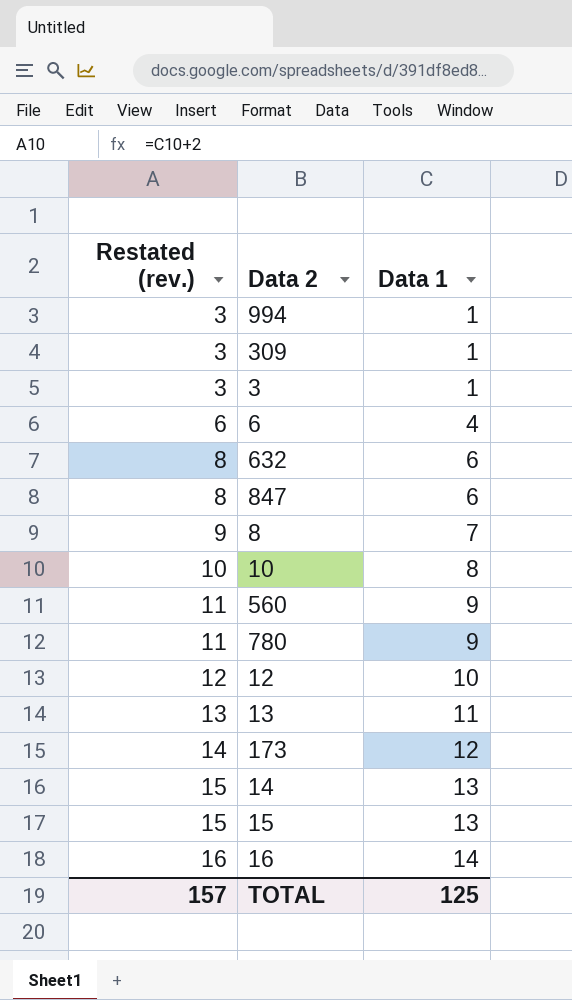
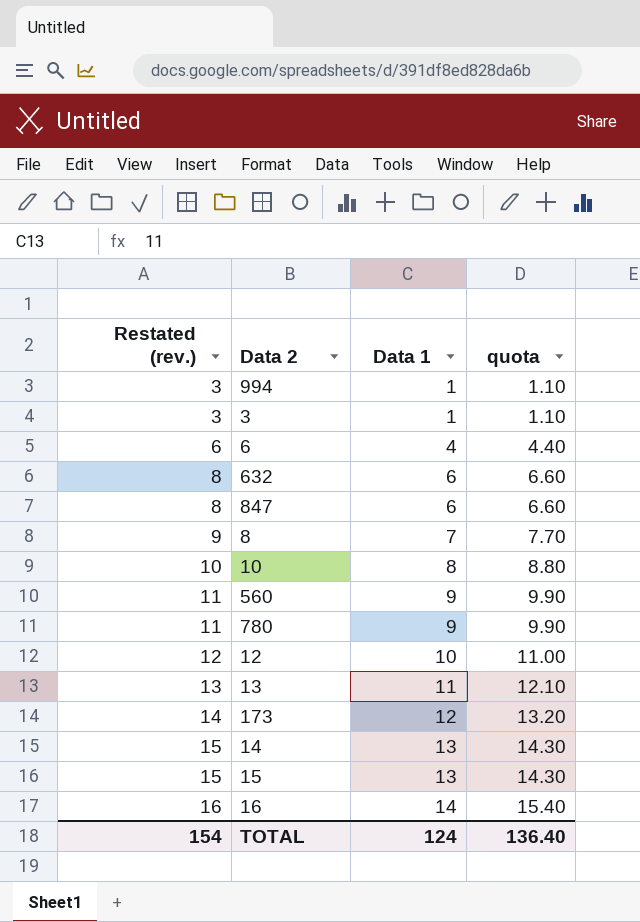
column quota | formula: none -> [Data 1] * 1.1
row 309: 3 | 1 -> none
TOTAL | Restated (rev.): 157 -> 154
TOTAL | Data 1: 125 -> 124

